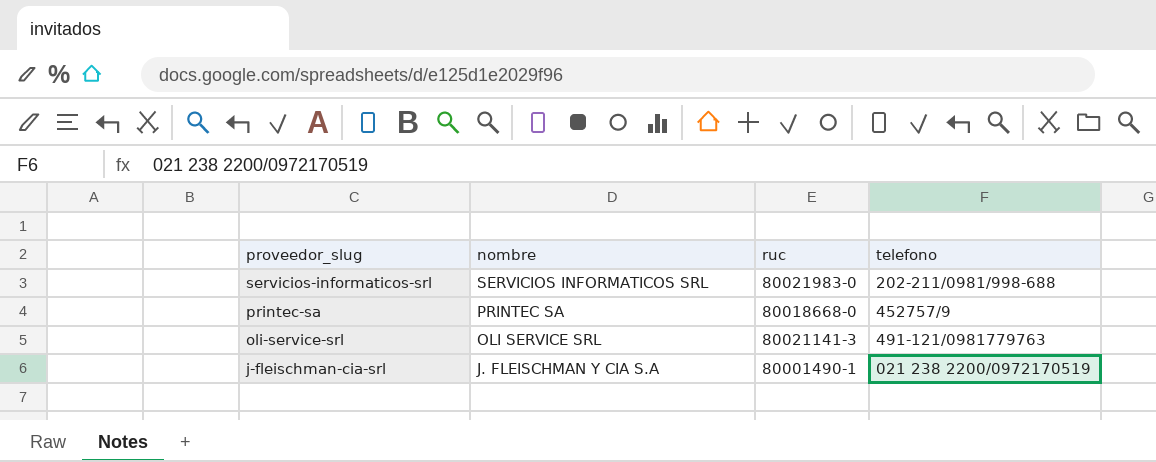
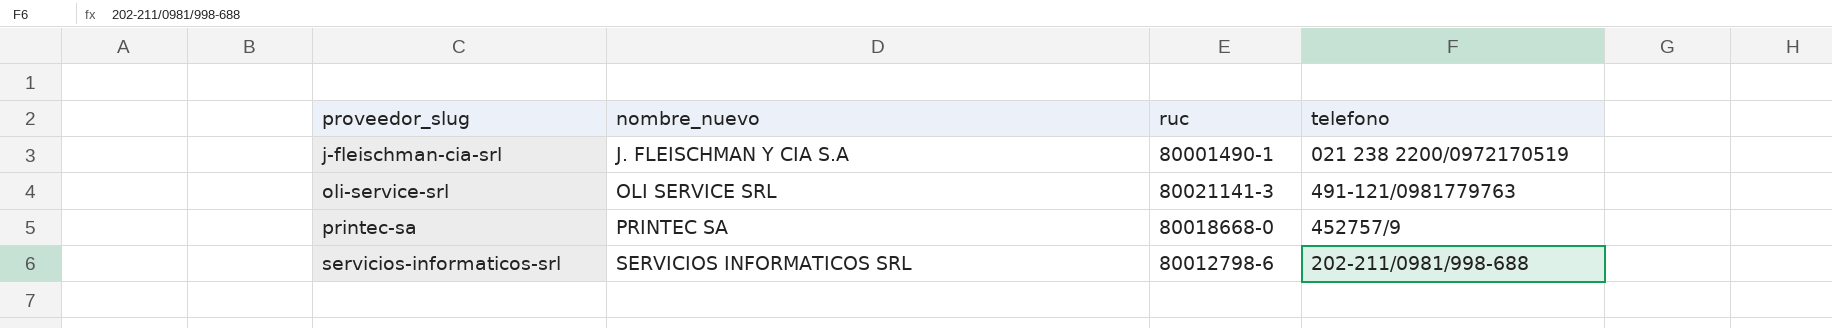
row order: proveedor_slug descending -> proveedor_slug ascending
column name: nombre -> nombre_nuevo
servicios-informaticos-srl | ruc: 80021983-0 -> 80012798-6

